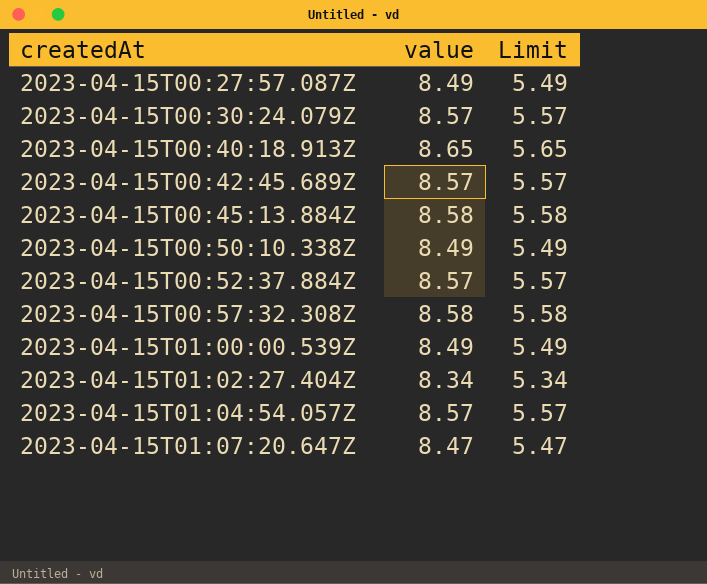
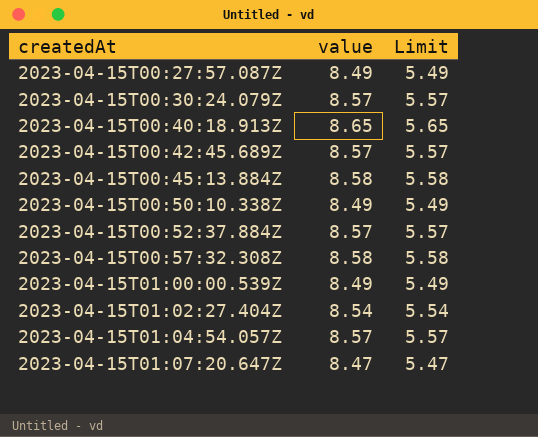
2023-04-15T01:02:27.404Z | value: 8.34 -> 8.54
2023-04-15T01:02:27.404Z | Limit: 5.34 -> 5.54

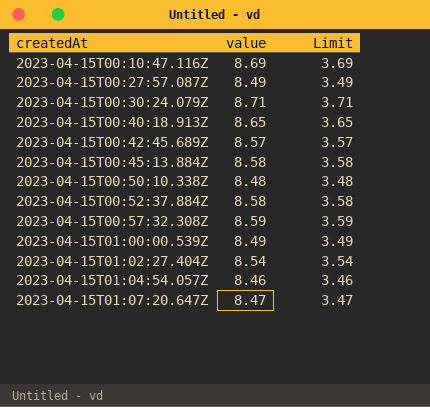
column Limit | formula: [value] - 3 -> [value] - 5
row 2023-04-15T00:10:47.116Z: none -> 8.69 | 3.69
2023-04-15T00:30:24.079Z | value: 8.57 -> 8.71
2023-04-15T00:50:10.338Z | value: 8.49 -> 8.48
2023-04-15T00:52:37.884Z | value: 8.57 -> 8.58
2023-04-15T00:57:32.308Z | value: 8.58 -> 8.59
2023-04-15T01:04:54.057Z | value: 8.57 -> 8.46

